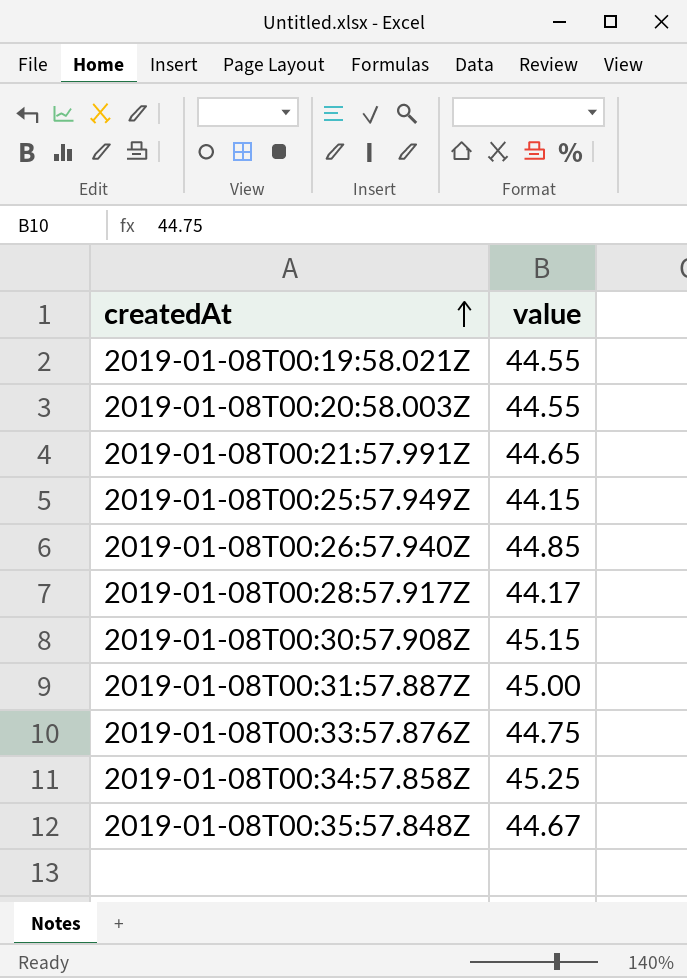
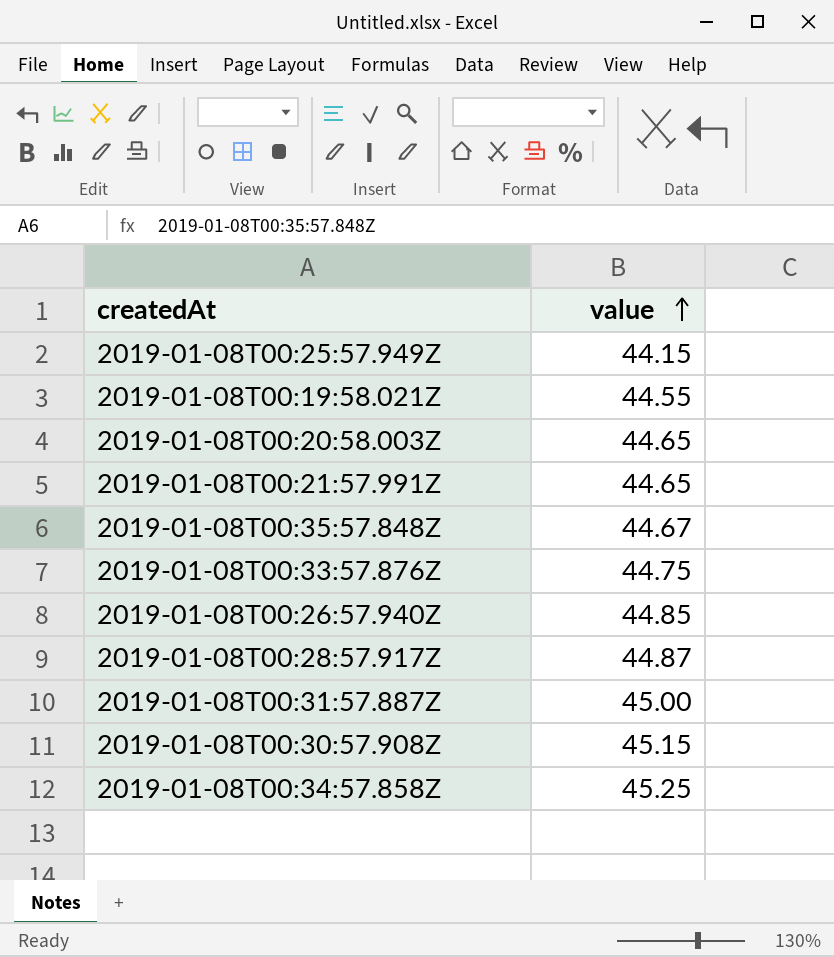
row order: createdAt ascending -> value ascending
2019-01-08T00:20:58.003Z | value: 44.55 -> 44.65
2019-01-08T00:28:57.917Z | value: 44.17 -> 44.87

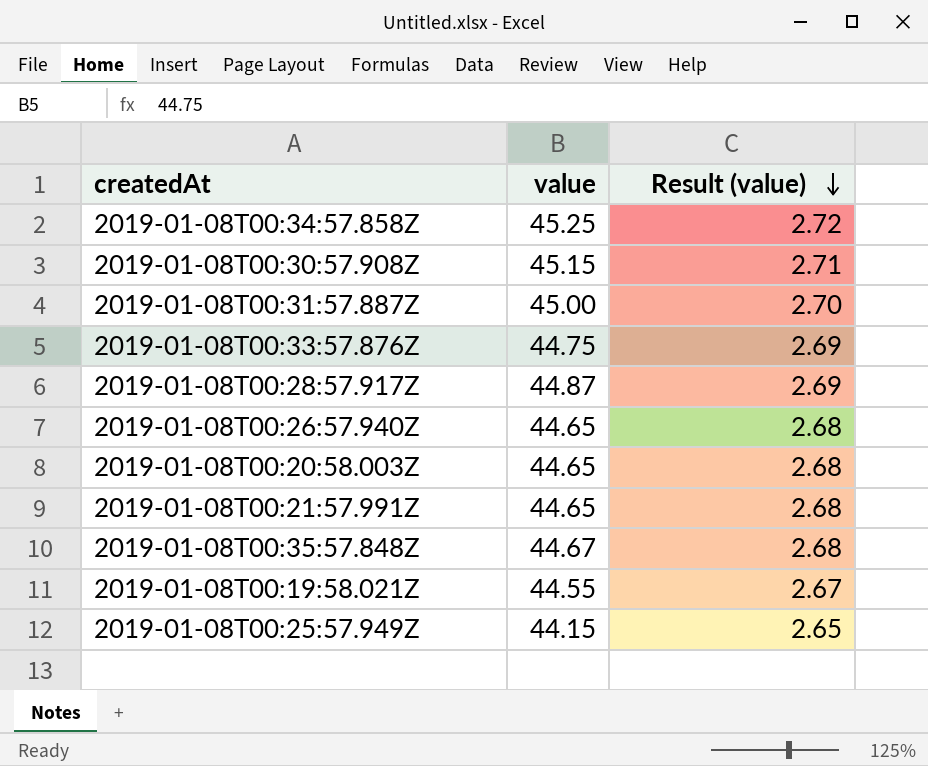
row order: value ascending -> Result (value) descending
column Result (value) | formula: none -> [value] * 0.06
2019-01-08T00:26:57.940Z | value: 44.85 -> 44.65

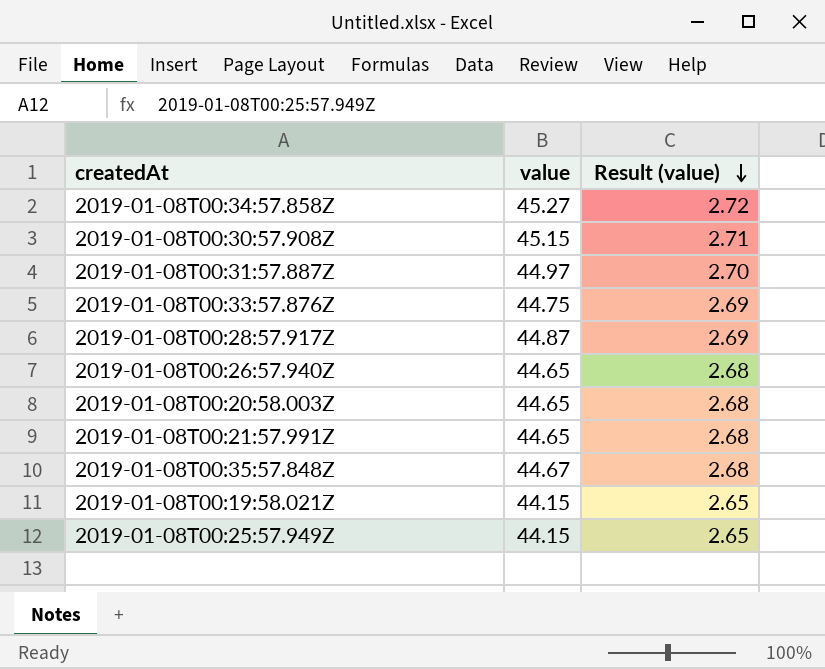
2019-01-08T00:34:57.858Z | value: 45.25 -> 45.27
2019-01-08T00:31:57.887Z | value: 45.00 -> 44.97
2019-01-08T00:19:58.021Z | value: 44.55 -> 44.15
2019-01-08T00:19:58.021Z | Result (value): 2.67 -> 2.65

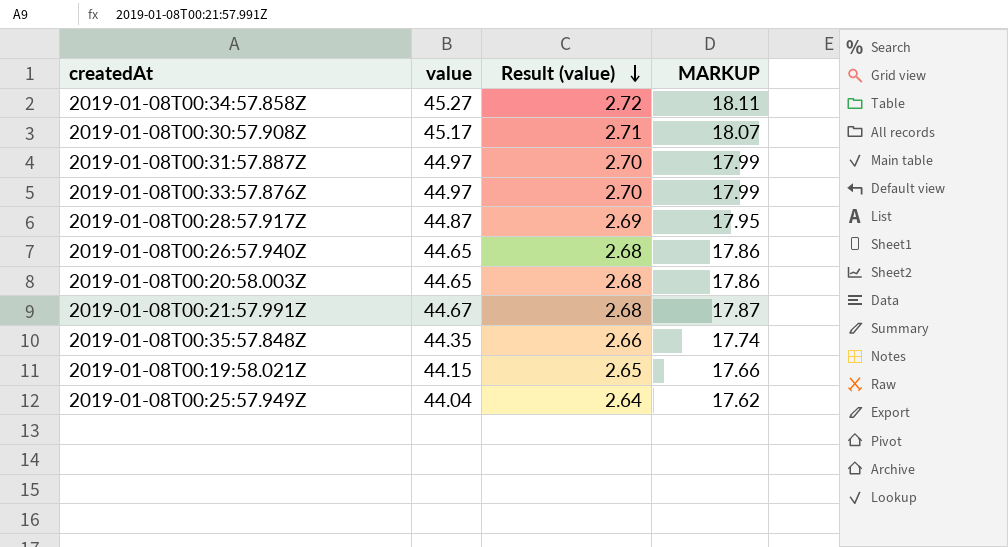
column MARKUP | formula: none -> [value] * 0.4
2019-01-08T00:30:57.908Z | value: 45.15 -> 45.17
2019-01-08T00:33:57.876Z | value: 44.75 -> 44.97
2019-01-08T00:33:57.876Z | Result (value): 2.69 -> 2.70
2019-01-08T00:21:57.991Z | value: 44.65 -> 44.67
2019-01-08T00:35:57.848Z | value: 44.67 -> 44.35
2019-01-08T00:35:57.848Z | Result (value): 2.68 -> 2.66
2019-01-08T00:25:57.949Z | value: 44.15 -> 44.04
2019-01-08T00:25:57.949Z | Result (value): 2.65 -> 2.64

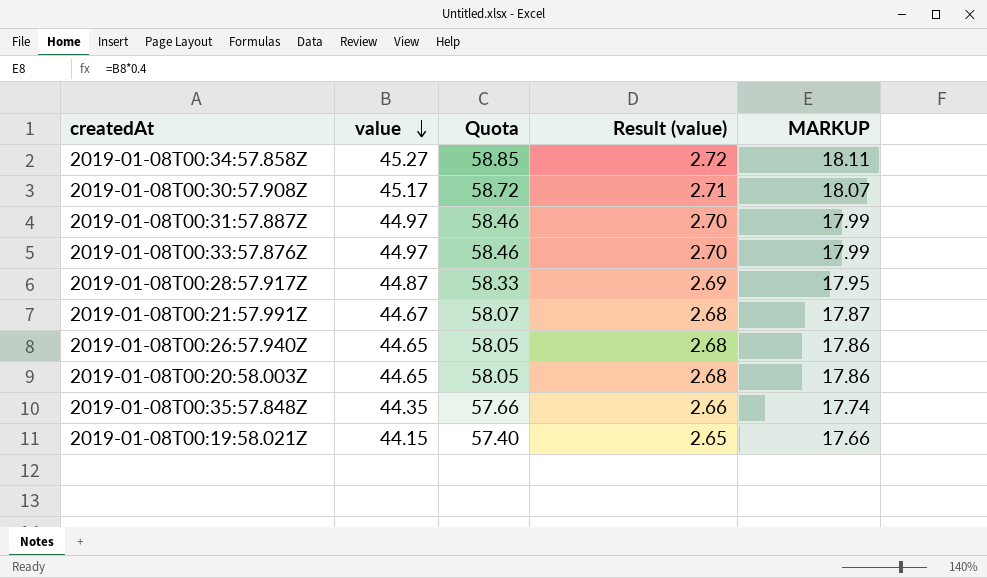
row order: Result (value) descending -> value descending
column Quota | formula: none -> [value] * 1.3
row 2019-01-08T00:25:57.949Z: 44.04 | 2.64 | 17.62 -> none

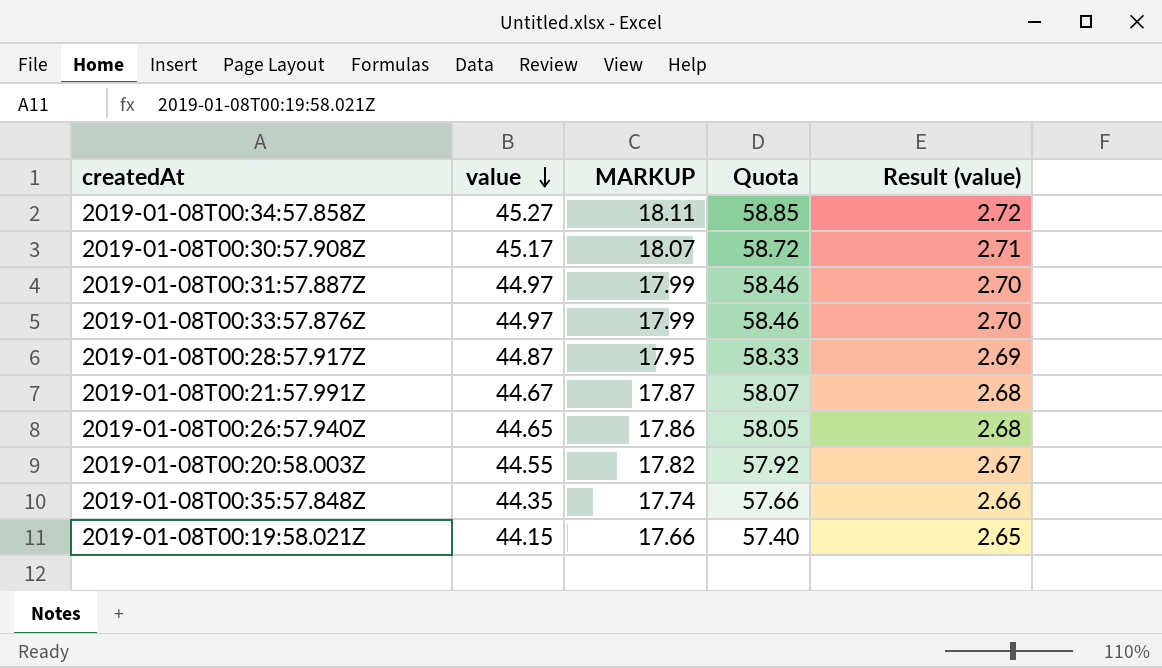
column MARKUP | position: 5 -> 3
2019-01-08T00:20:58.003Z | value: 44.65 -> 44.55
2019-01-08T00:20:58.003Z | MARKUP: 17.86 -> 17.82
2019-01-08T00:20:58.003Z | Quota: 58.05 -> 57.92
2019-01-08T00:20:58.003Z | Result (value): 2.68 -> 2.67

